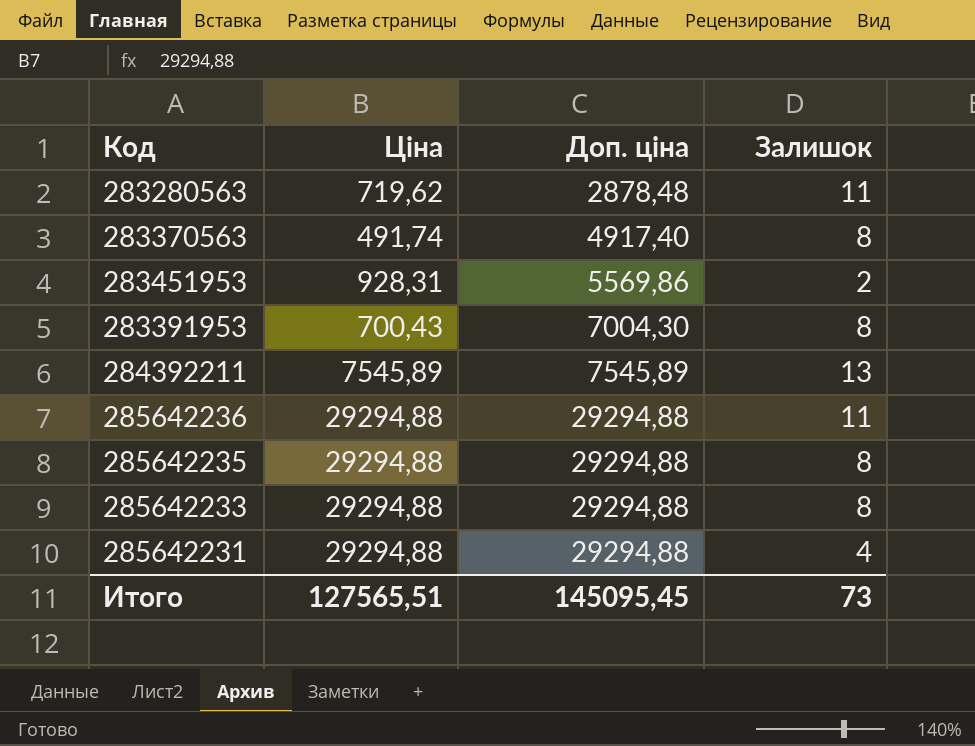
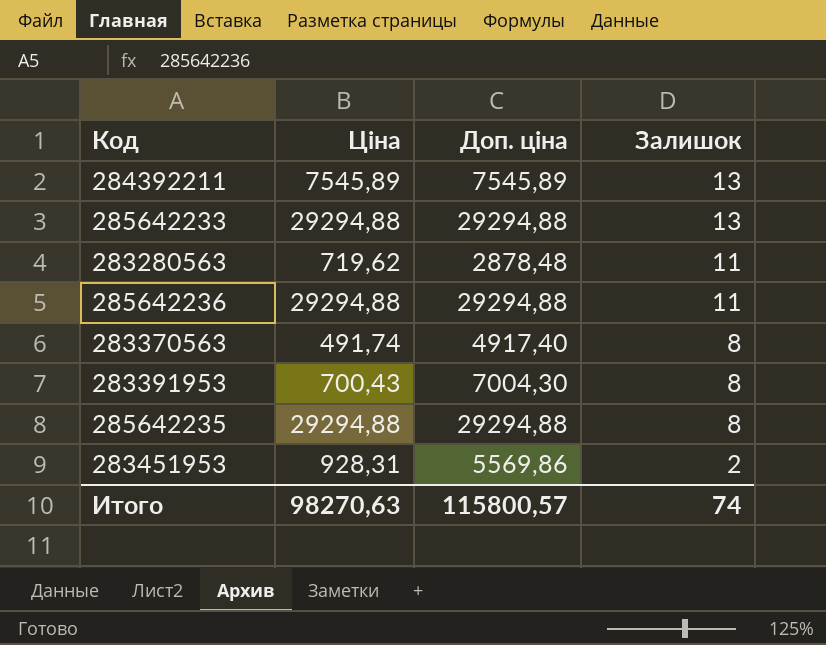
row order: Доп. ціна ascending -> Залишок descending
row 285642231: 29294,88 | 29294,88 | 4 -> none
285642233 | Залишок: 8 -> 13
Итого | Ціна: 127565,51 -> 98270,63
Итого | Доп. ціна: 145095,45 -> 115800,57
Итого | Залишок: 73 -> 74

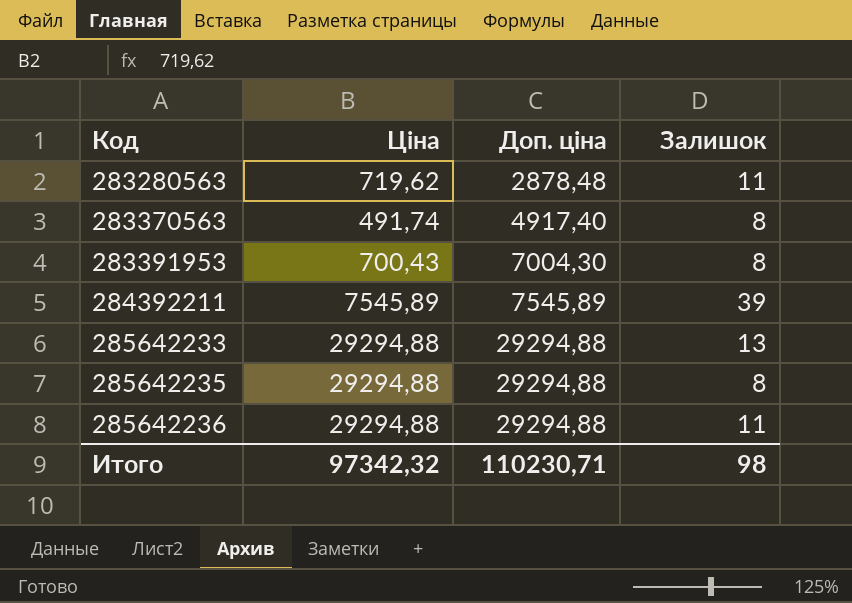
row order: Залишок descending -> Код ascending
row 283451953: 928,31 | 5569,86 | 2 -> none
284392211 | Залишок: 13 -> 39
Итого | Ціна: 98270,63 -> 97342,32
Итого | Доп. ціна: 115800,57 -> 110230,71
Итого | Залишок: 74 -> 98

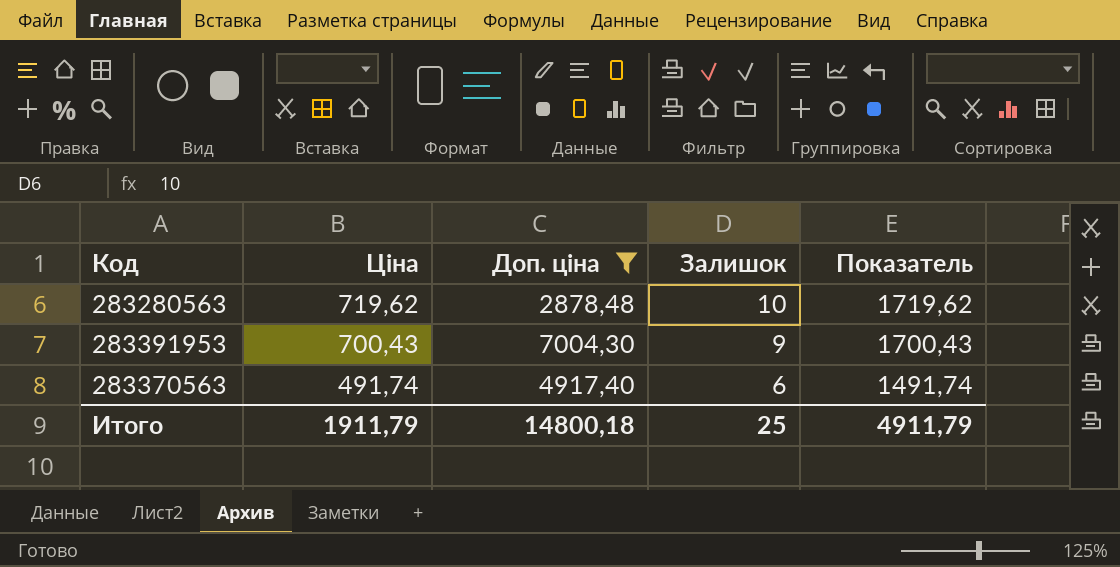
filter: none -> Доп. ціна <= 7004,30
row order: Код ascending -> Ціна descending
column Показатель | formula: none -> [Ціна] + 1000
283280563 | Залишок: 11 -> 10
283391953 | Залишок: 8 -> 9
283370563 | Залишок: 8 -> 6
Итого | Ціна: 97342,32 -> 1911,79
Итого | Доп. ціна: 110230,71 -> 14800,18
Итого | Залишок: 98 -> 25

